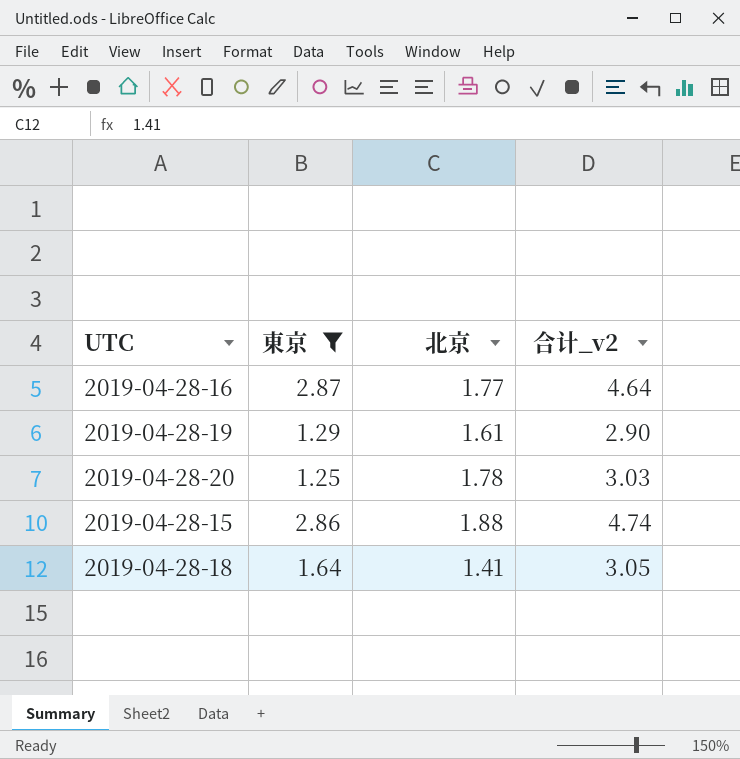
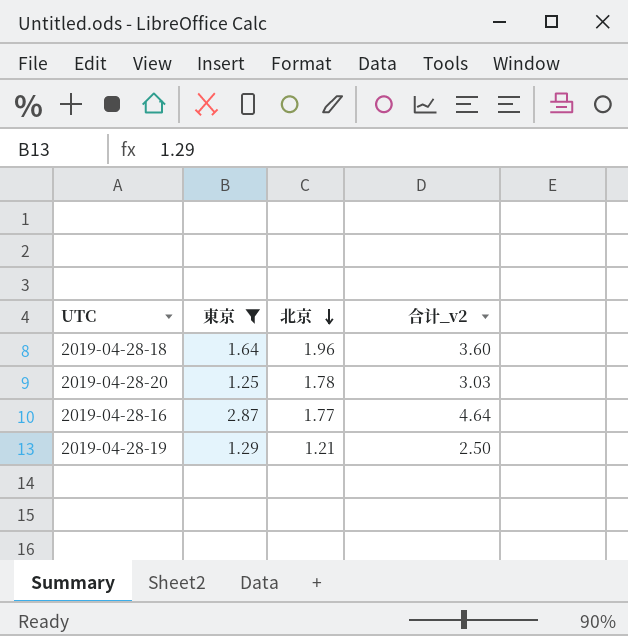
row order: none -> 北京 descending
row 2019-04-28-15: 2.86 | 1.88 | 4.74 -> none
2019-04-28-18 | 北京: 1.41 -> 1.96
2019-04-28-18 | 合计_v2: 3.05 -> 3.60
2019-04-28-19 | 北京: 1.61 -> 1.21
2019-04-28-19 | 合计_v2: 2.90 -> 2.50

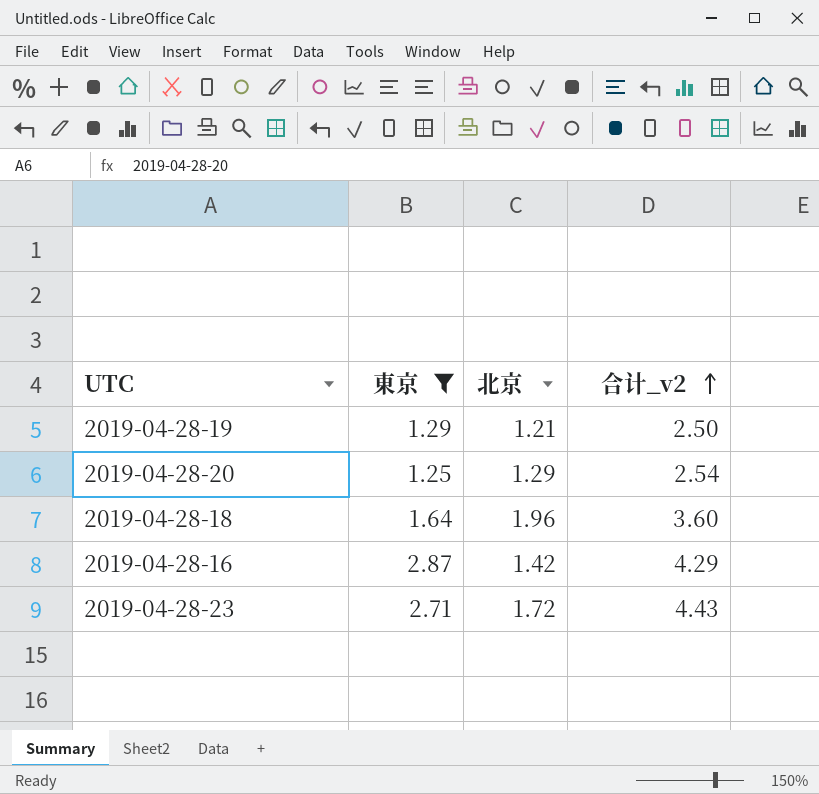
row order: 北京 descending -> 合计_v2 ascending
2019-04-28-20 | 北京: 1.78 -> 1.29
2019-04-28-20 | 合计_v2: 3.03 -> 2.54
2019-04-28-16 | 北京: 1.77 -> 1.42
2019-04-28-16 | 合计_v2: 4.64 -> 4.29
row 2019-04-28-23: none -> 2.71 | 1.72 | 4.43

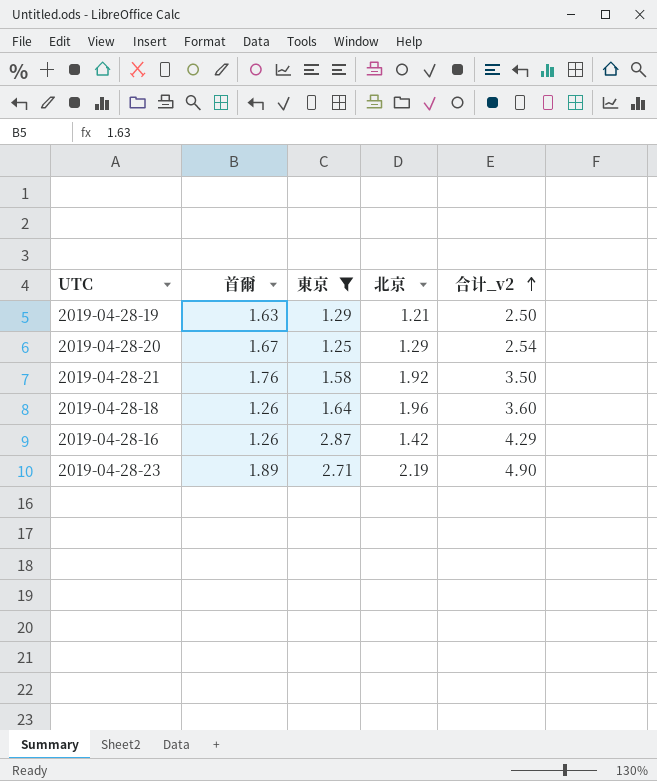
column 首爾 | position: none -> 2
row 2019-04-28-21: none -> 1.76 | 1.58 | 1.92 | 3.50
2019-04-28-23 | 北京: 1.72 -> 2.19
2019-04-28-23 | 合计_v2: 4.43 -> 4.90

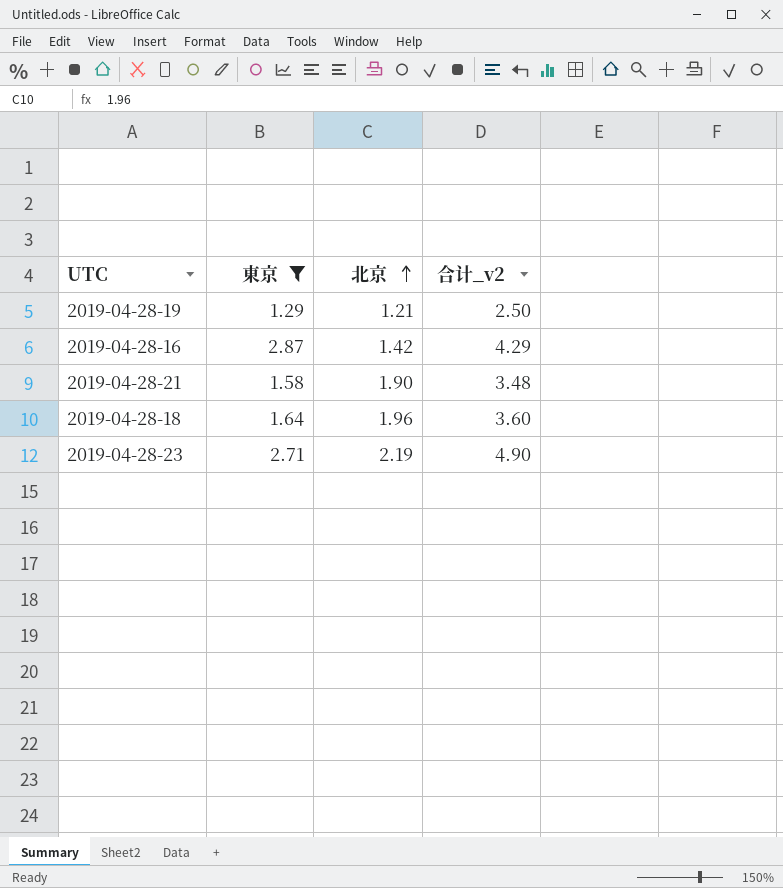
row order: 合计_v2 ascending -> 北京 ascending
column 首爾 | position: 2 -> none
row 2019-04-28-20: 1.67 | 1.25 | 1.29 | 2.54 -> none
2019-04-28-21 | 北京: 1.92 -> 1.90
2019-04-28-21 | 合计_v2: 3.50 -> 3.48

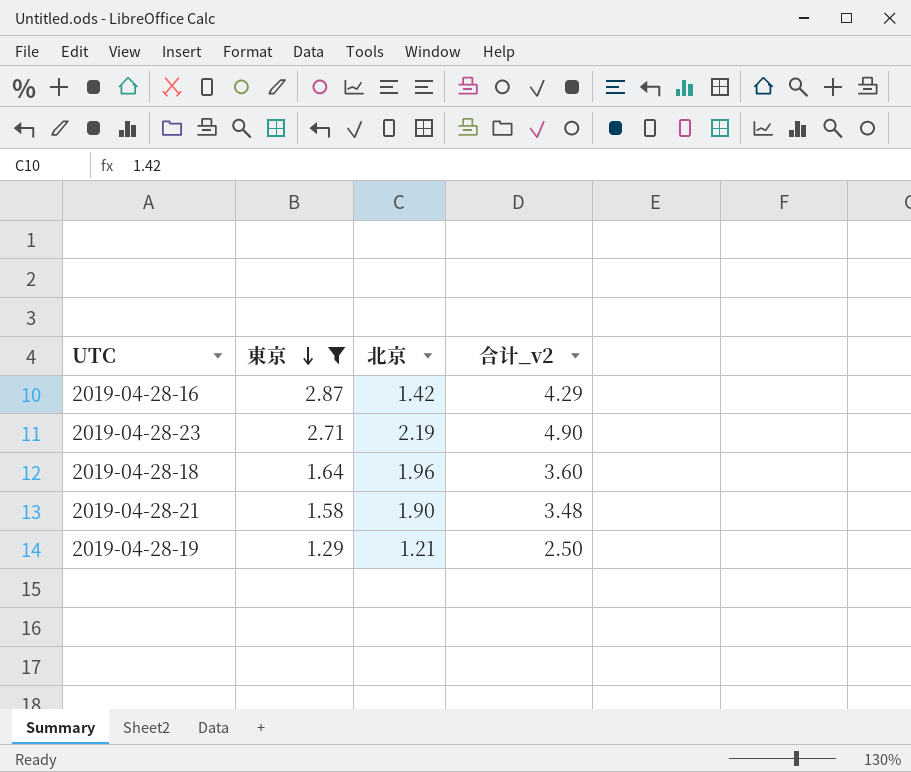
row order: 北京 ascending -> 東京 descending

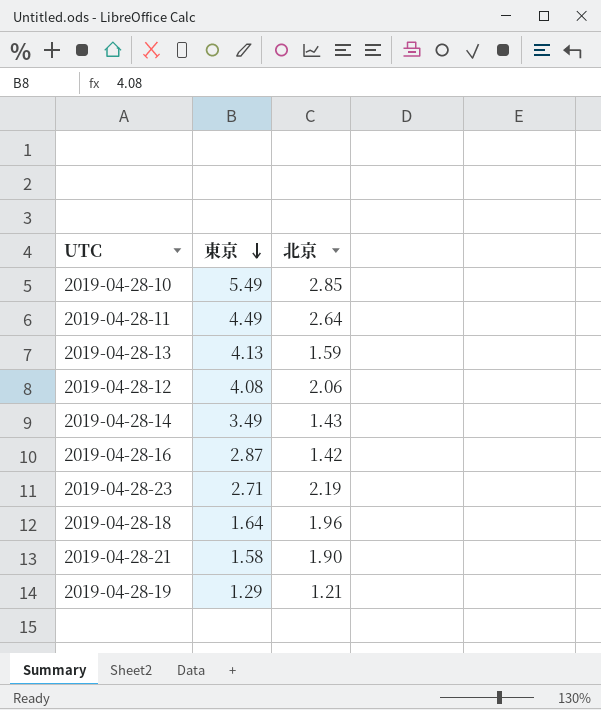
filter: 東京 <= 2.87 -> none
column 合计_v2 | formula: [東京] + [北京] -> none

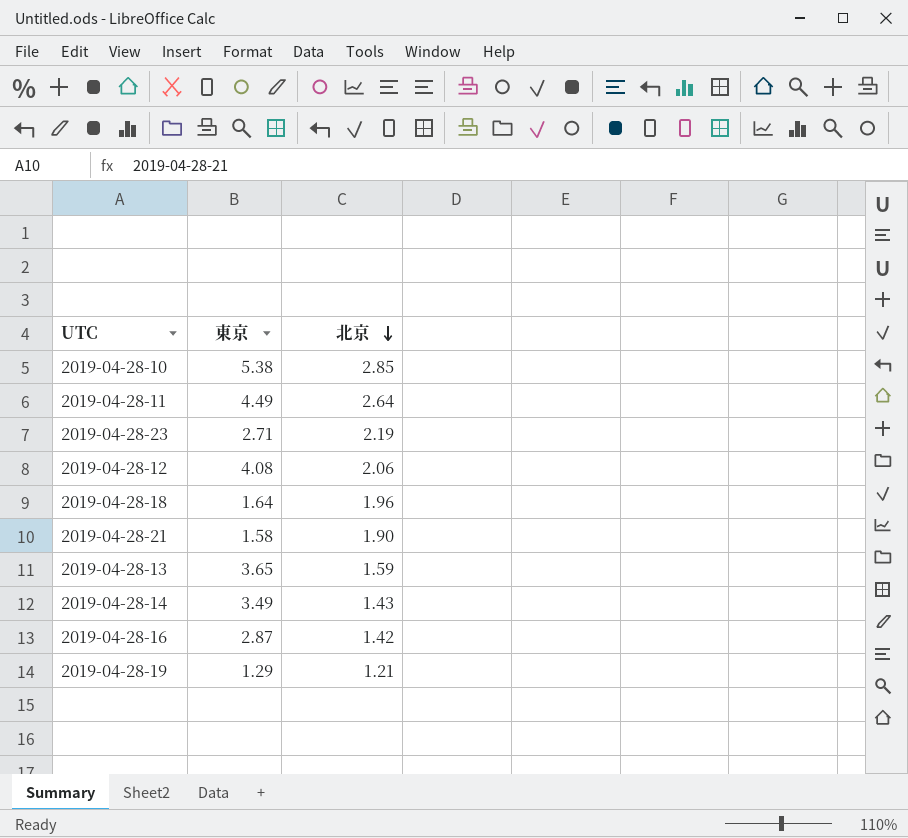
row order: 東京 descending -> 北京 descending
2019-04-28-10 | 東京: 5.49 -> 5.38
2019-04-28-13 | 東京: 4.13 -> 3.65

